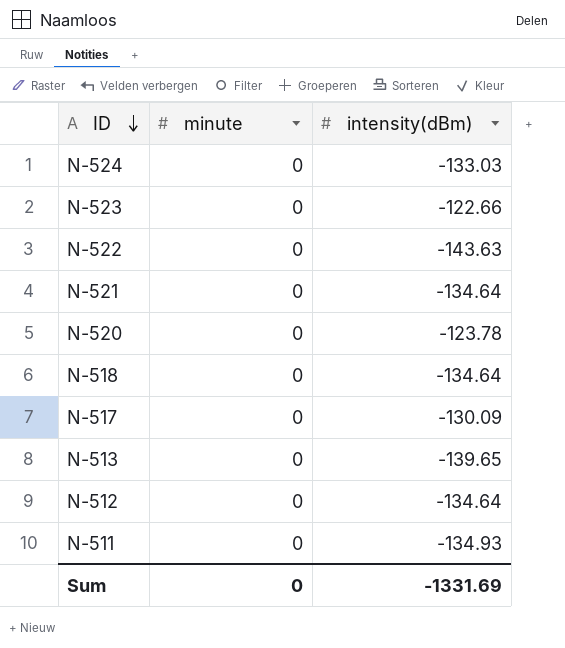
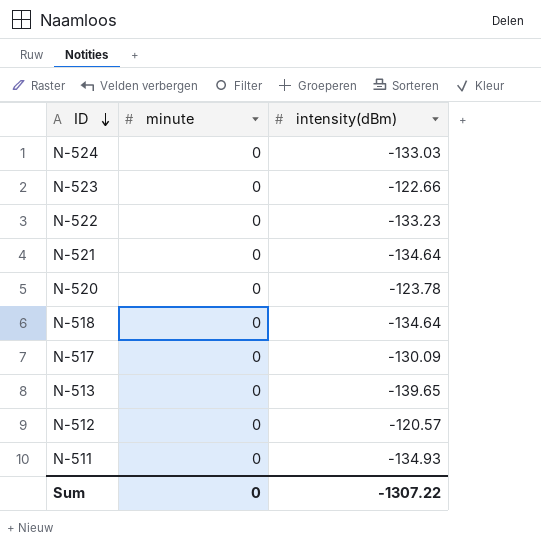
N-522 | intensity(dBm): -143.63 -> -133.23
N-512 | intensity(dBm): -134.64 -> -120.57
Sum | intensity(dBm): -1331.69 -> -1307.22

